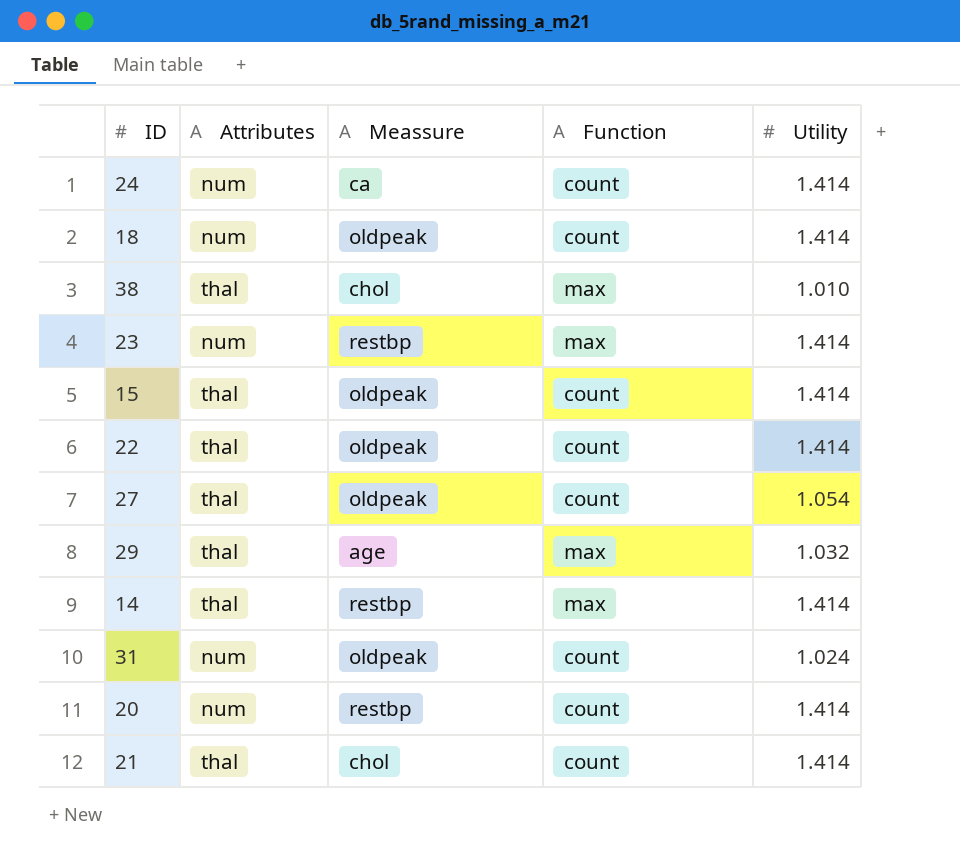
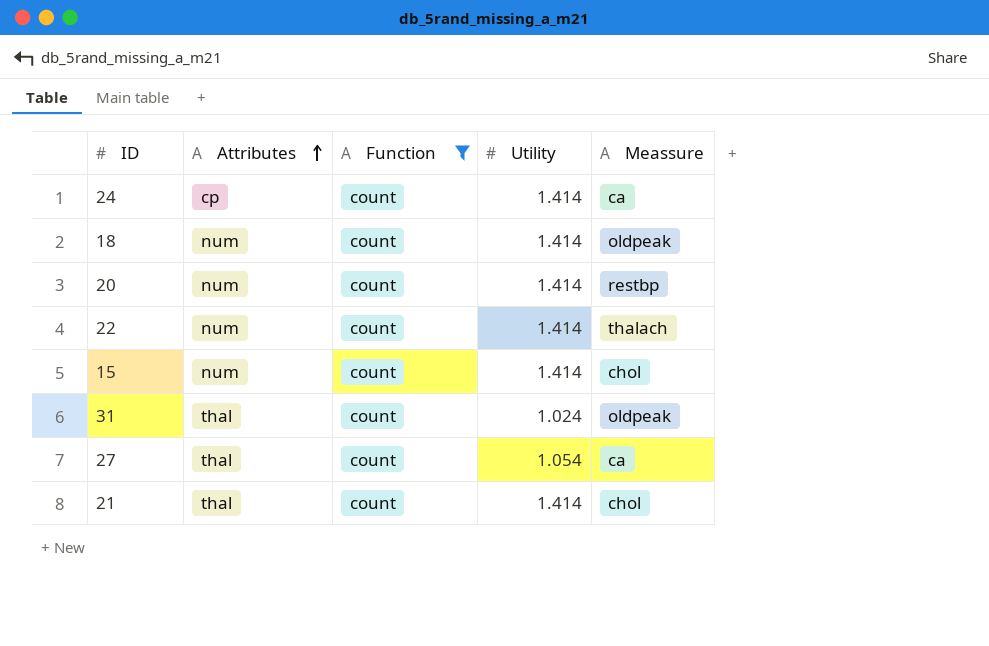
filter: none -> Function = count
row order: none -> Attributes ascending
column Meassure | position: 3 -> 5
24 | Attributes: num -> cp
22 | Attributes: thal -> num
22 | Meassure: oldpeak -> thalach
15 | Attributes: thal -> num
15 | Meassure: oldpeak -> chol
31 | Attributes: num -> thal
27 | Meassure: oldpeak -> ca

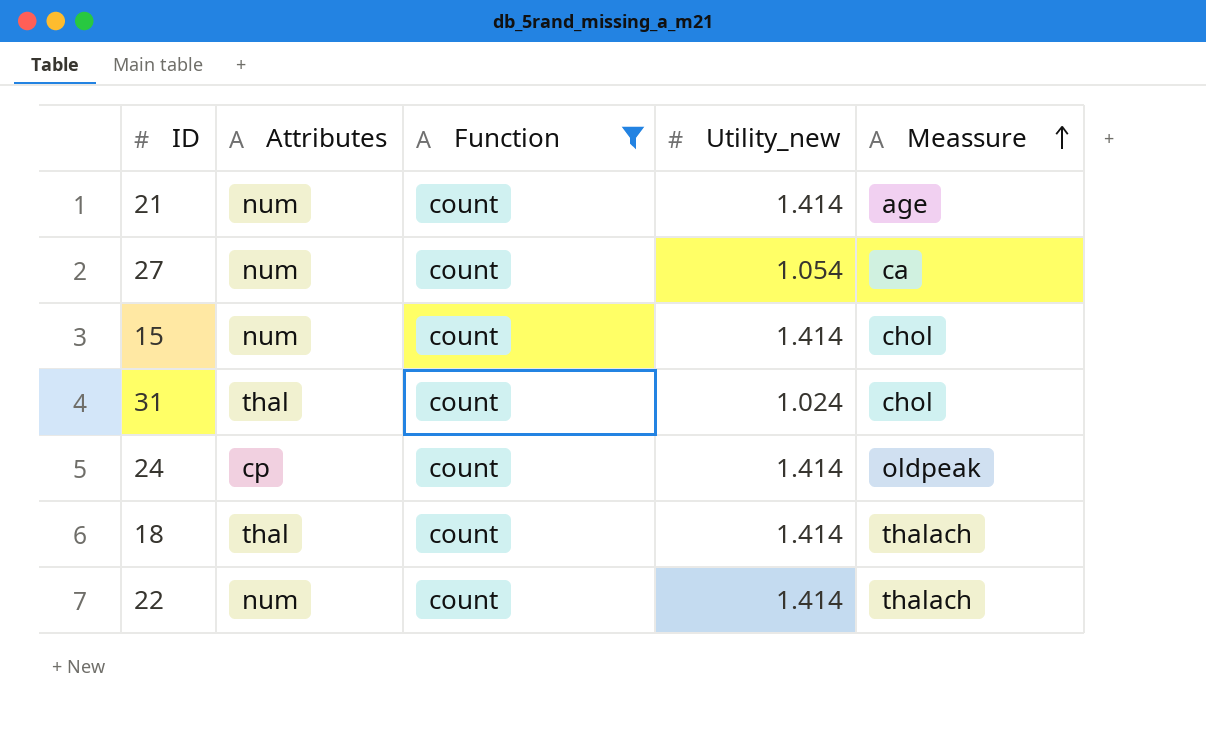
row order: Attributes ascending -> Meassure ascending
column name: Utility -> Utility_new
row 20: num | count | 1.414 | restbp -> none
21 | Attributes: thal -> num
21 | Meassure: chol -> age
27 | Attributes: thal -> num
31 | Meassure: oldpeak -> chol
24 | Meassure: ca -> oldpeak
18 | Attributes: num -> thal
18 | Meassure: oldpeak -> thalach

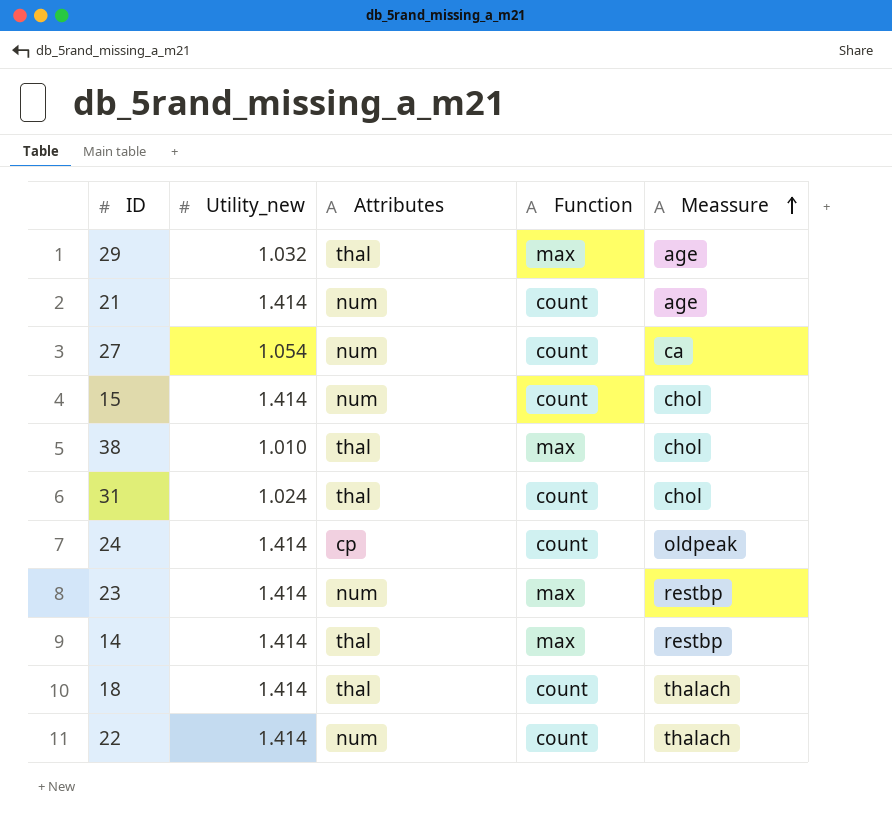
filter: Function = count -> none
column Utility_new | position: 4 -> 2

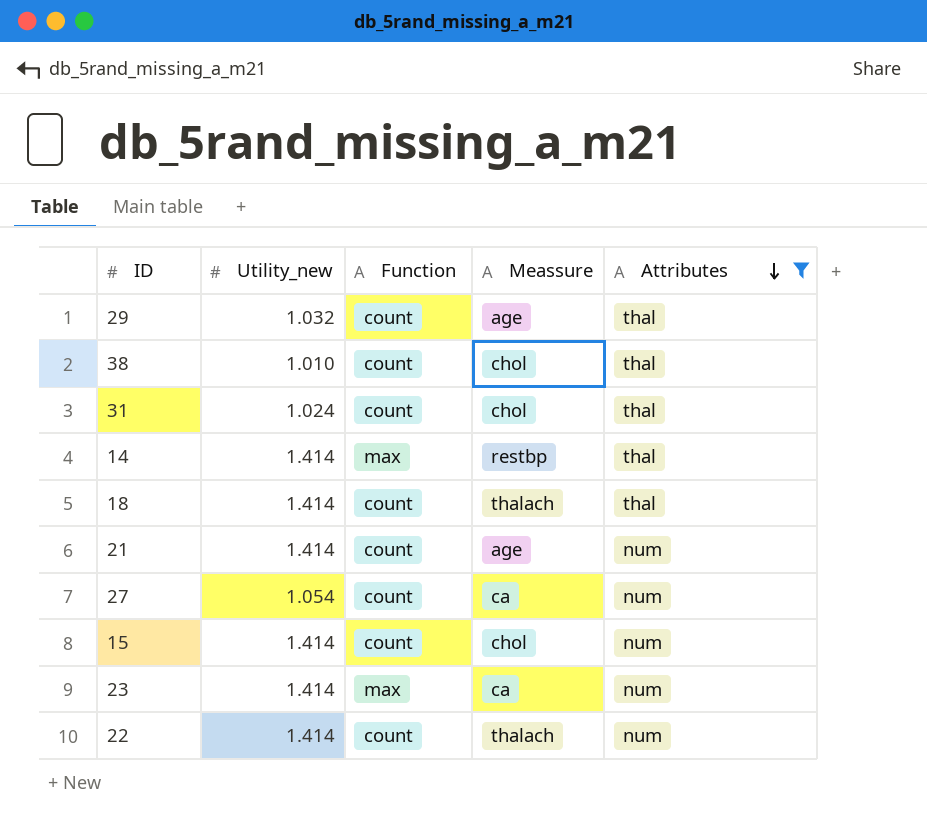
filter: none -> Attributes != cp
row order: Meassure ascending -> Attributes descending
column Attributes | position: 3 -> 5
29 | Function: max -> count
38 | Function: max -> count
23 | Meassure: restbp -> ca

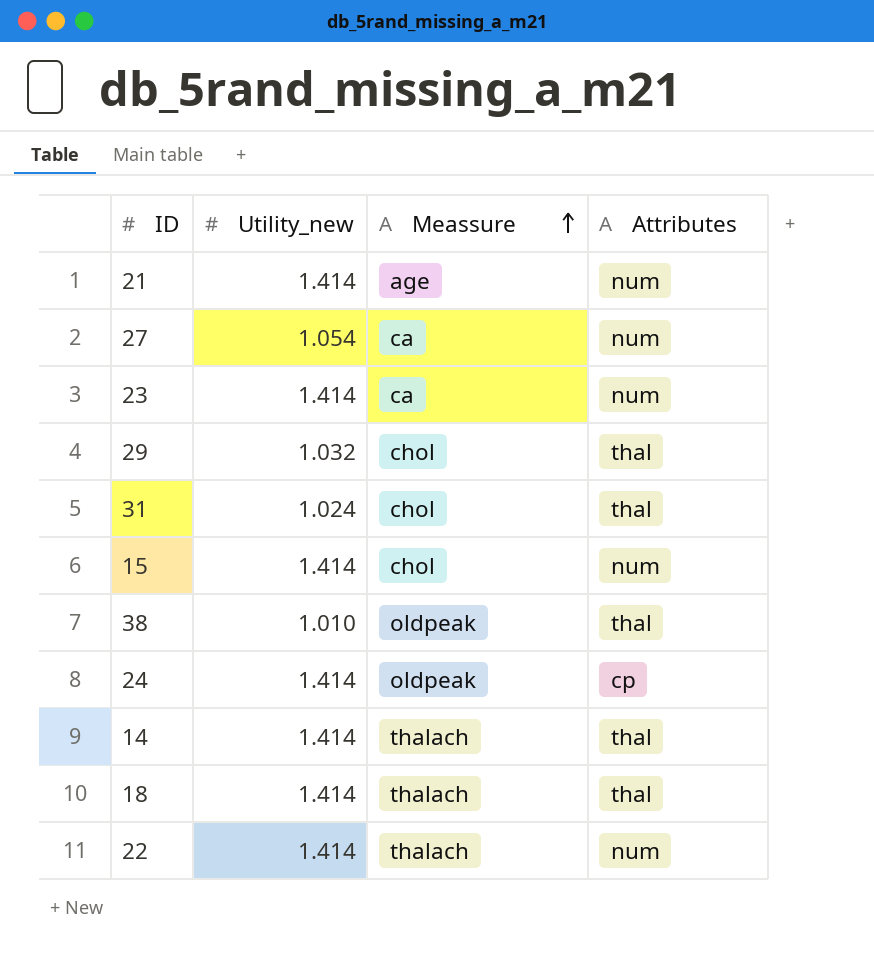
filter: Attributes != cp -> none
row order: Attributes descending -> Meassure ascending
column Function | position: 3 -> none
29 | Meassure: age -> chol
38 | Meassure: chol -> oldpeak
14 | Meassure: restbp -> thalach

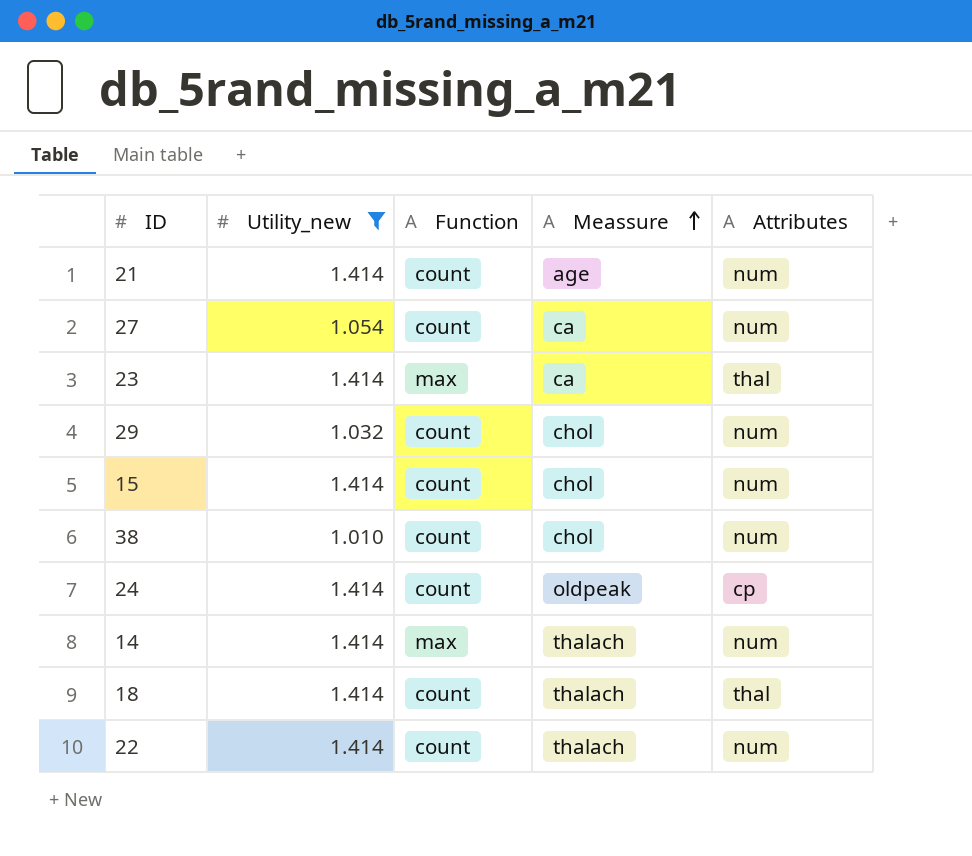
filter: none -> Utility_new != 1.024
column Function | position: none -> 3
23 | Attributes: num -> thal
29 | Attributes: thal -> num
38 | Meassure: oldpeak -> chol
38 | Attributes: thal -> num
14 | Attributes: thal -> num

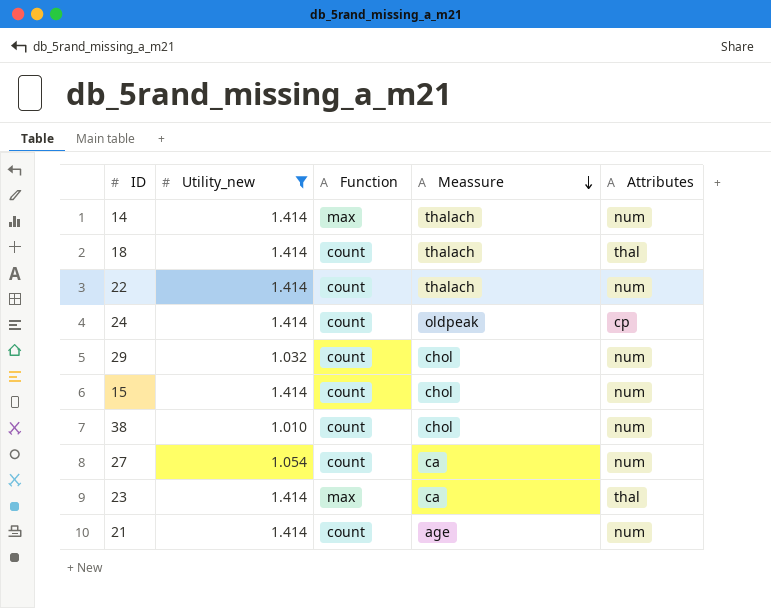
row order: Meassure ascending -> Meassure descending

